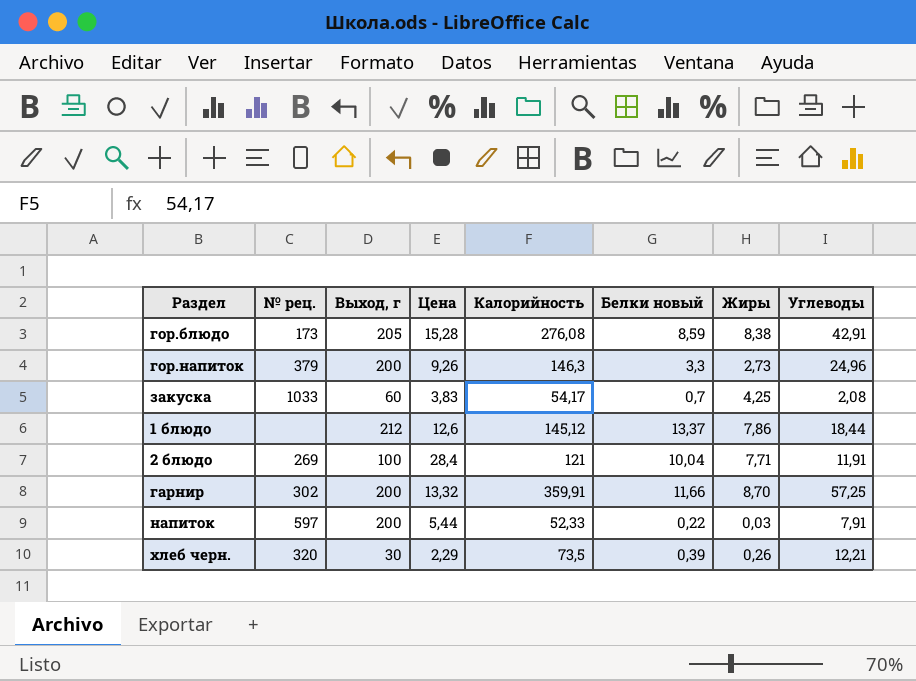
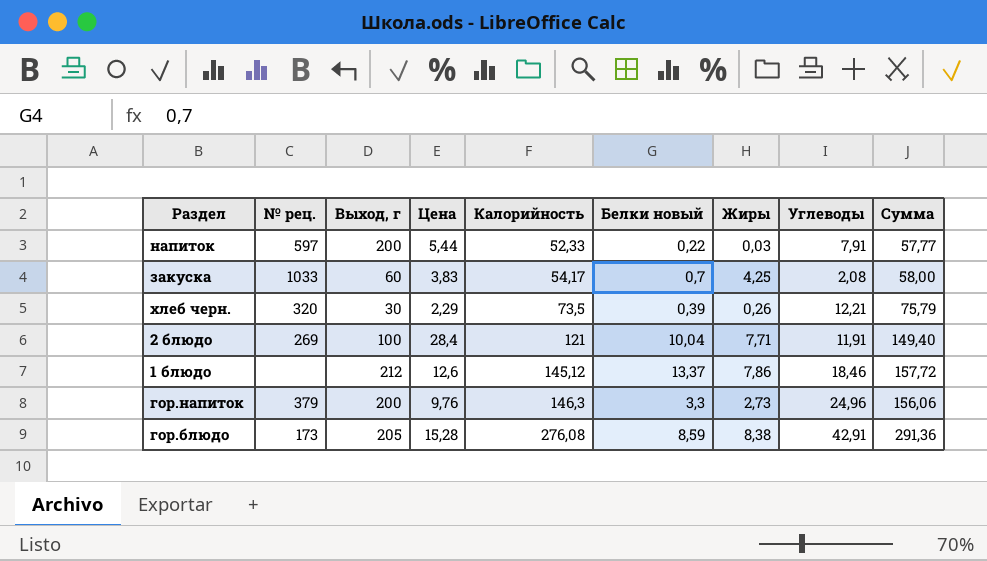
row order: none -> Калорийность ascending
column Сумма | formula: none -> [Цена] + [Калорийность]
row гарнир: 302 | 200 | 13,32 | 359,91 | 11,66 | 8,70 | 57,25 -> none
1 блюдо | Углеводы: 18,44 -> 18,46
гор.напиток | Цена: 9,26 -> 9,76

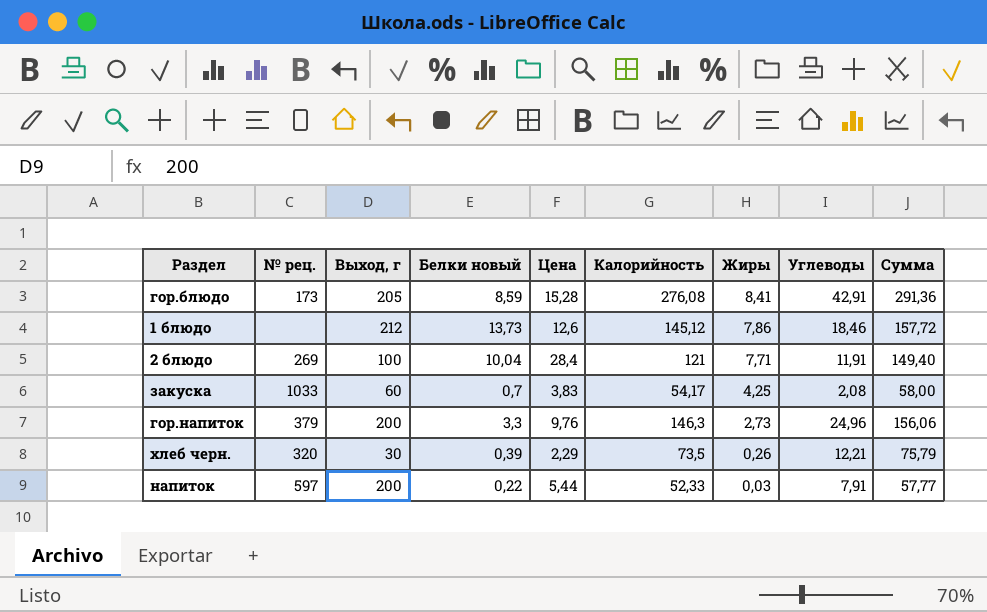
row order: Калорийность ascending -> Жиры descending
column Белки новый | position: 6 -> 4
гор.блюдо | Жиры: 8,38 -> 8,41
1 блюдо | Белки новый: 13,37 -> 13,73

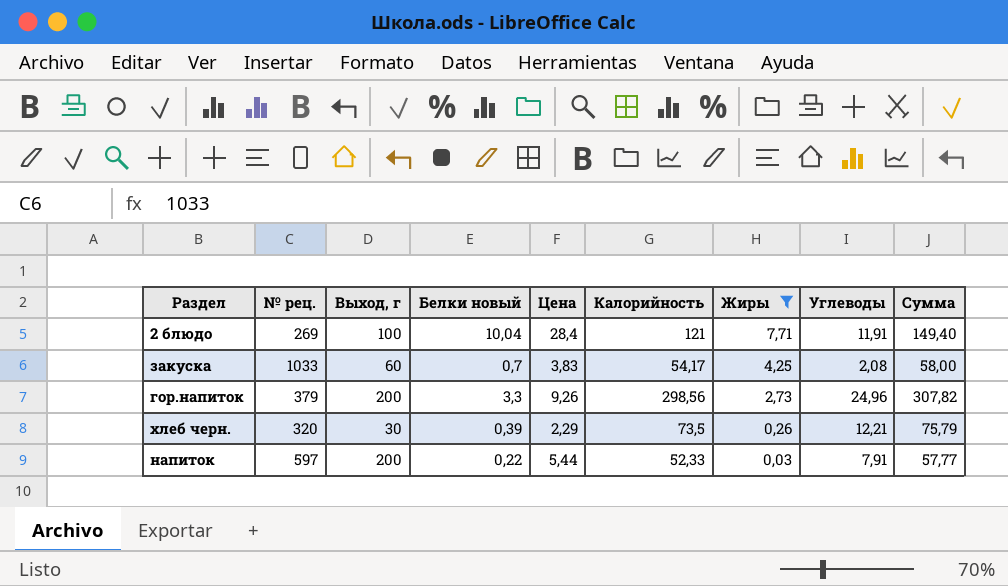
filter: none -> Жиры <= 7,71
гор.напиток | Цена: 9,76 -> 9,26
гор.напиток | Калорийность: 146,3 -> 298,56
гор.напиток | Сумма: 156,06 -> 307,82

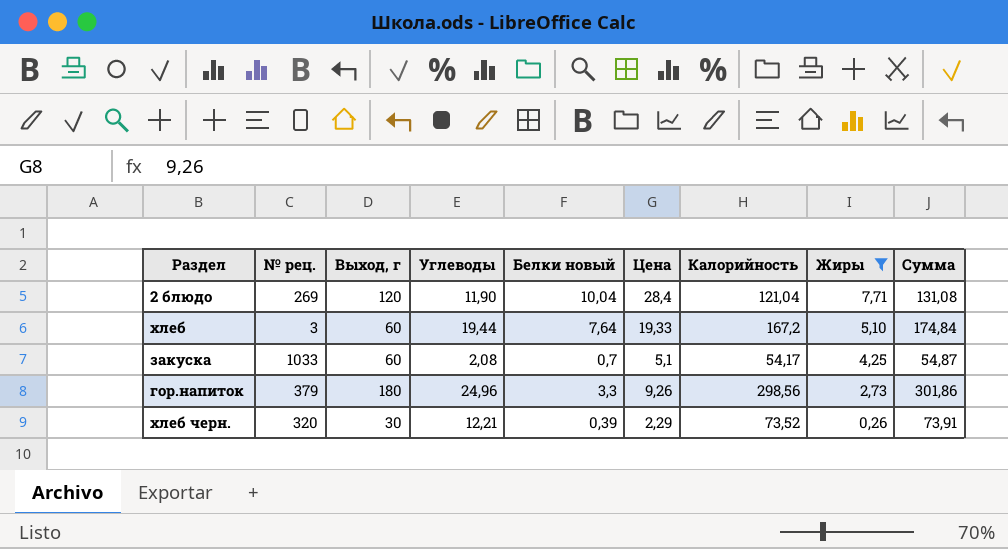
column Углеводы | position: 8 -> 4
column Сумма | formula: [Цена] + [Калорийность] -> [Белки новый] + [Калорийность]
row напиток: 597 | 200 | 0,22 | 5,44 | 52,33 | 0,03 | 7,91 | 57,77 -> none
2 блюдо | Выход, г: 100 -> 120
2 блюдо | Углеводы: 11,91 -> 11,90
2 блюдо | Калорийность: 121 -> 121,04
row хлеб: none -> 3 | 60 | 19,44 | 7,64 | 19,33 | 167,2 | 5,10 | 174,84
закуска | Цена: 3,83 -> 5,1
гор.напиток | Выход, г: 200 -> 180
хлеб черн. | Калорийность: 73,5 -> 73,52

